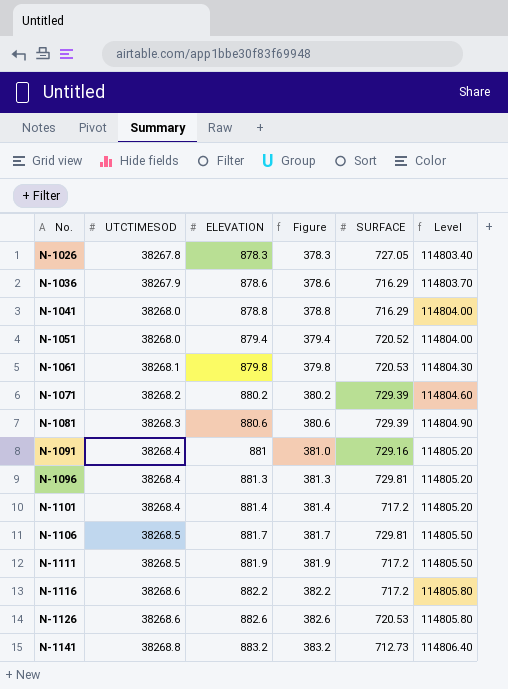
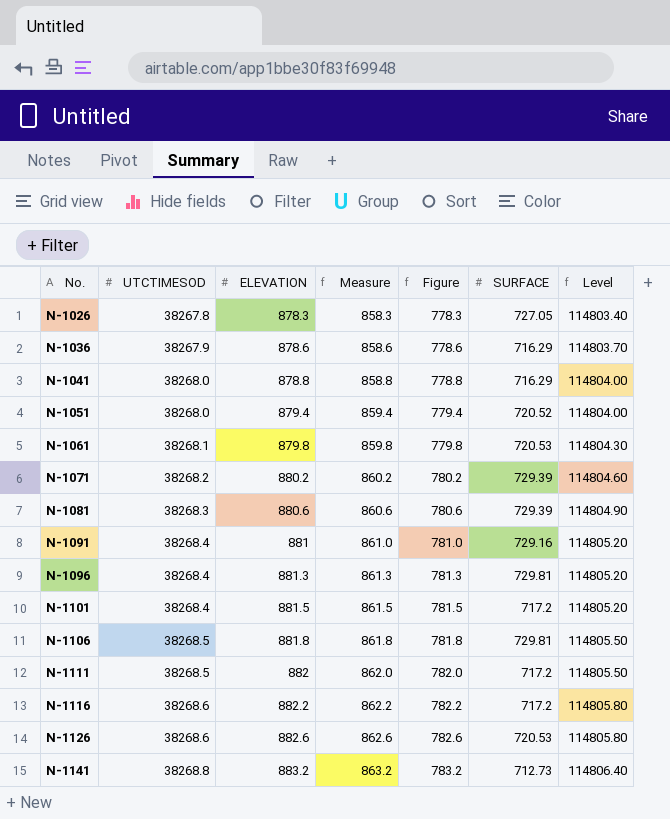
column Measure | formula: none -> [ELEVATION] - 20
column Figure | formula: [ELEVATION] - 500 -> [ELEVATION] - 100
N-1101 | ELEVATION: 881.4 -> 881.5
N-1106 | ELEVATION: 881.7 -> 881.8
N-1111 | ELEVATION: 881.9 -> 882

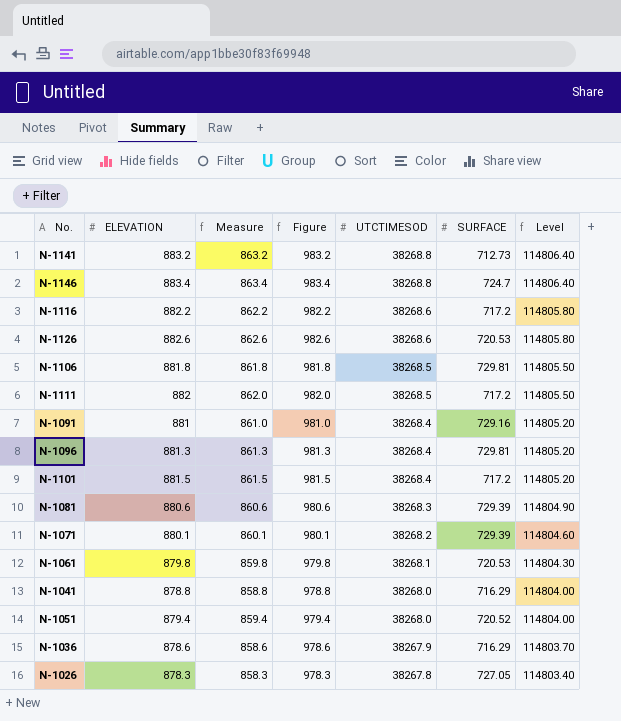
row order: No. ascending -> UTCTIMESOD descending
column Figure | formula: [ELEVATION] - 100 -> [ELEVATION] + 100
column UTCTIMESOD | position: 2 -> 5
row N-1146: none -> 883.4 | 863.4 | 983.4 | 38268.8 | 724.7 | 114806.40
N-1071 | ELEVATION: 880.2 -> 880.1
N-1071 | Measure: 860.2 -> 860.1

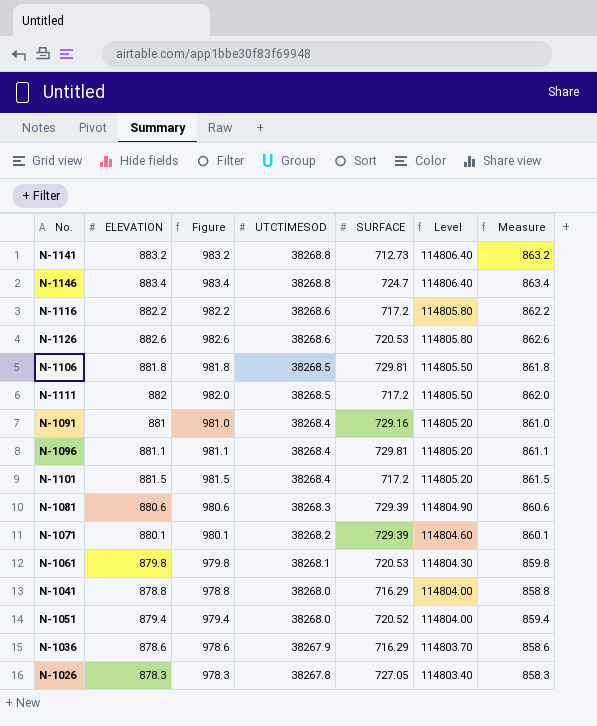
column Measure | position: 3 -> 7
N-1096 | ELEVATION: 881.3 -> 881.1
N-1096 | Figure: 981.3 -> 981.1
N-1096 | Measure: 861.3 -> 861.1

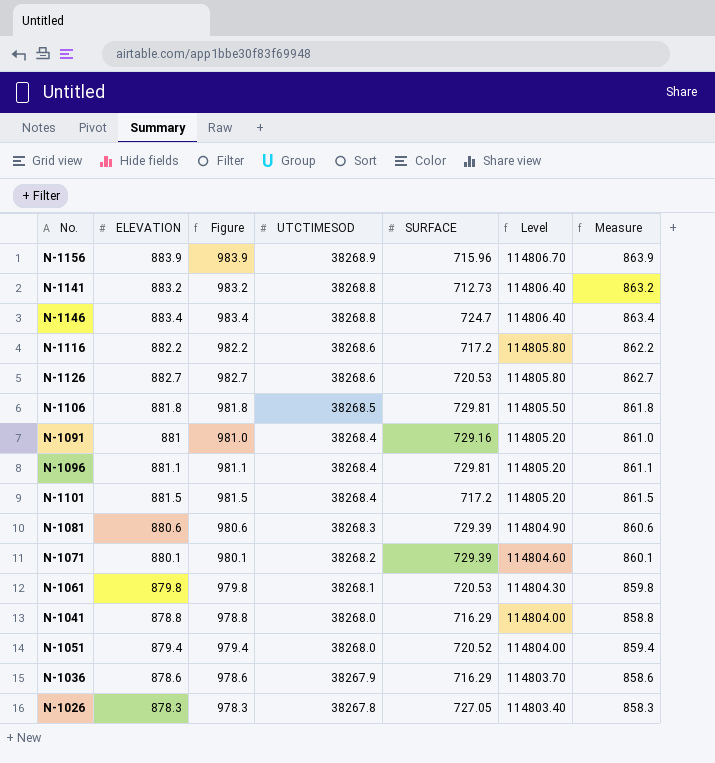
row N-1111: 882 | 982.0 | 38268.5 | 717.2 | 114805.50 | 862.0 -> none
row N-1156: none -> 883.9 | 983.9 | 38268.9 | 715.96 | 114806.70 | 863.9
N-1126 | ELEVATION: 882.6 -> 882.7
N-1126 | Figure: 982.6 -> 982.7
N-1126 | Measure: 862.6 -> 862.7

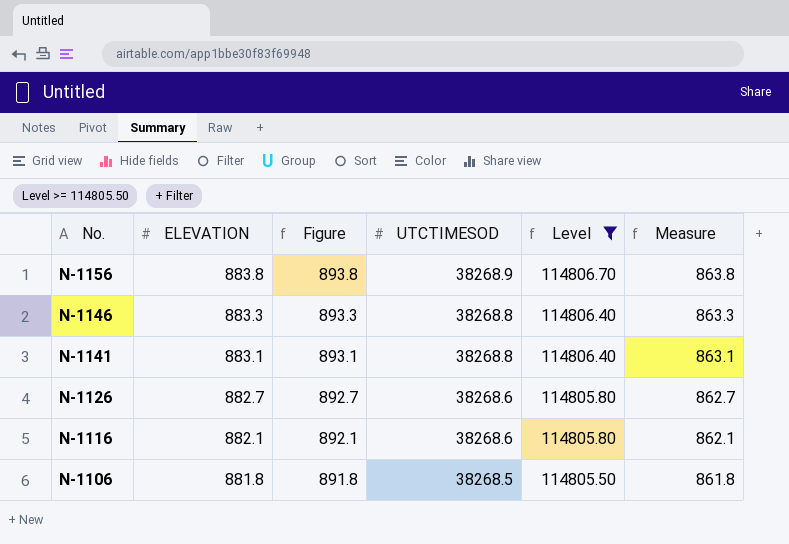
filter: none -> Level >= 114805.50
row order: UTCTIMESOD descending -> No. descending
column SURFACE | position: 5 -> none
column Figure | formula: [ELEVATION] + 100 -> [ELEVATION] + 10
N-1156 | ELEVATION: 883.9 -> 883.8
N-1156 | Measure: 863.9 -> 863.8
N-1146 | ELEVATION: 883.4 -> 883.3
N-1146 | Measure: 863.4 -> 863.3
N-1141 | ELEVATION: 883.2 -> 883.1
N-1141 | Measure: 863.2 -> 863.1
N-1116 | ELEVATION: 882.2 -> 882.1
N-1116 | Measure: 862.2 -> 862.1

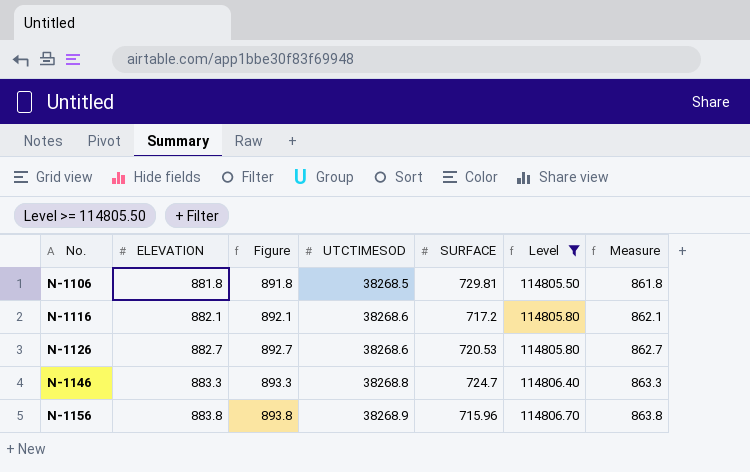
row order: No. descending -> No. ascending
column SURFACE | position: none -> 5
row N-1141: 883.1 | 893.1 | 38268.8 | 114806.40 | 863.1 -> none

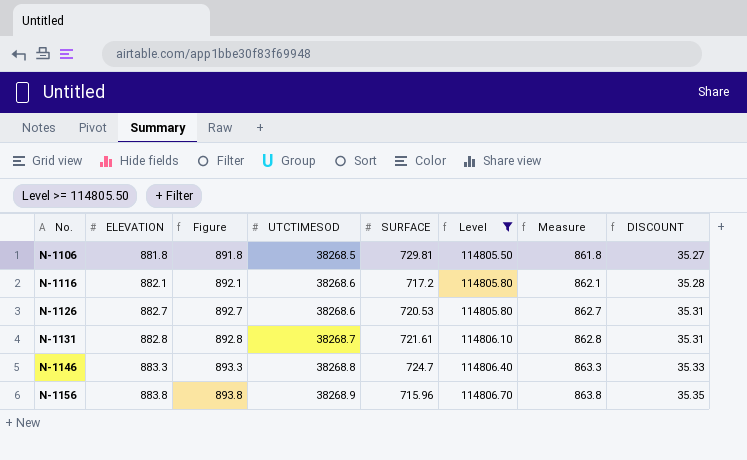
column DISCOUNT | formula: none -> [ELEVATION] * 0.04
row N-1131: none -> 882.8 | 892.8 | 38268.7 | 721.61 | 114806.10 | 862.8 | 35.31

